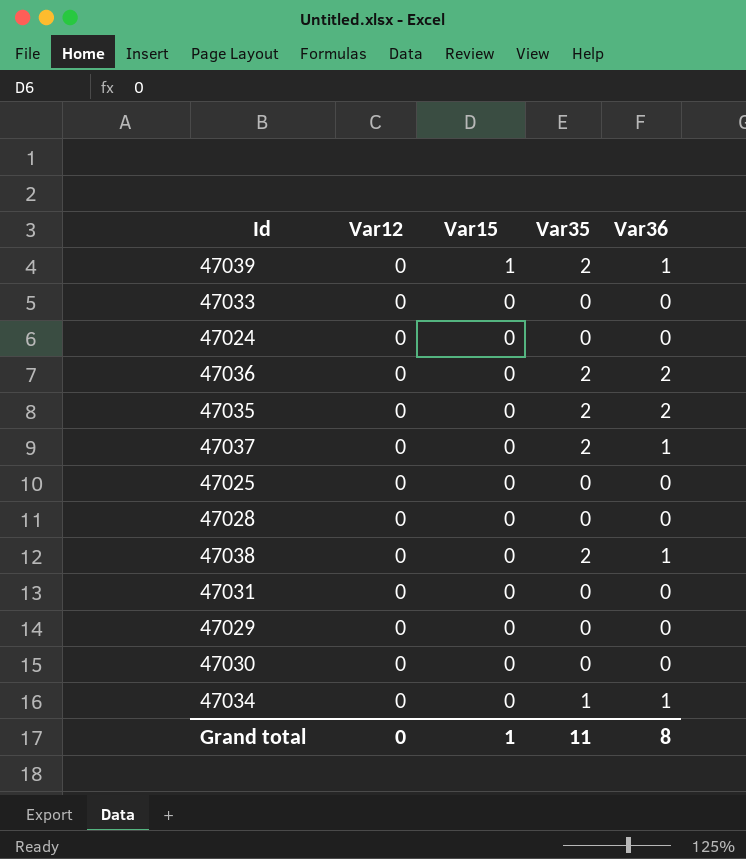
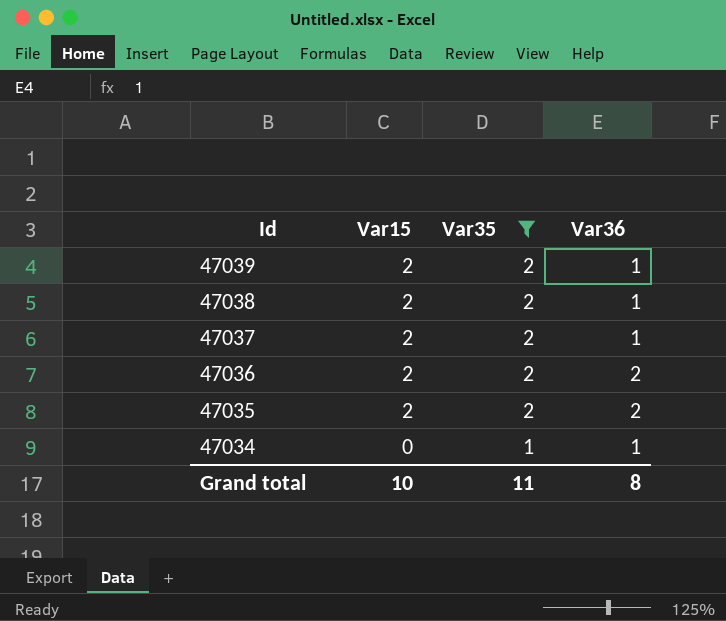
filter: none -> Var35 != 0
row order: Var15 descending -> Id descending
column Var12 | position: 2 -> none
47039 | Var15: 1 -> 2
47038 | Var15: 0 -> 2
47037 | Var15: 0 -> 2
47036 | Var15: 0 -> 2
47035 | Var15: 0 -> 2
Grand total | Var15: 1 -> 10

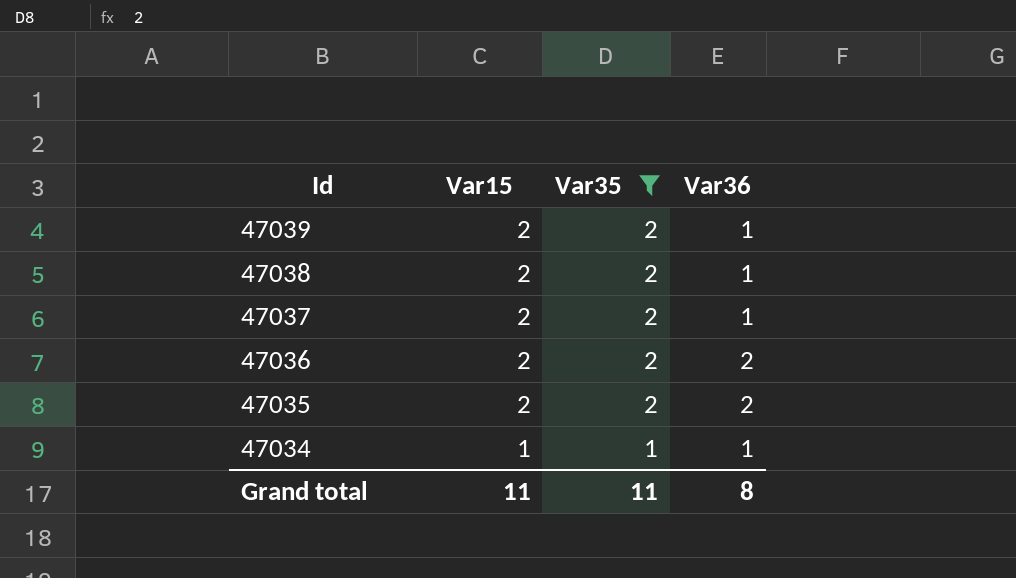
47034 | Var15: 0 -> 1
Grand total | Var15: 10 -> 11

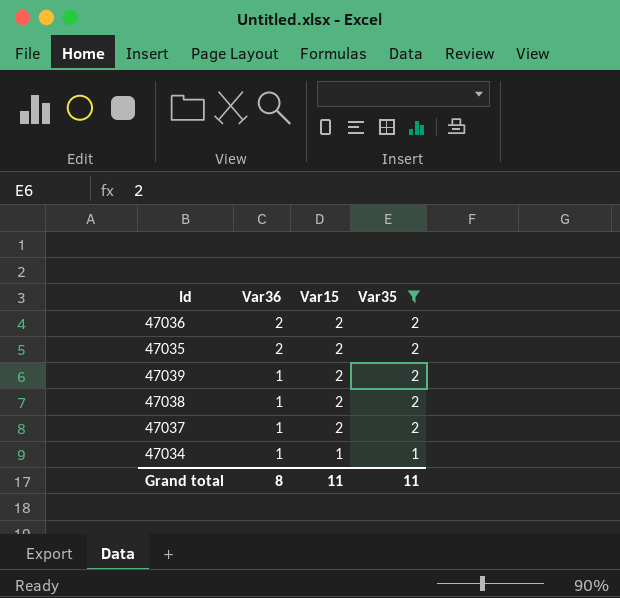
row order: Id descending -> Var36 descending
column Var36 | position: 4 -> 2

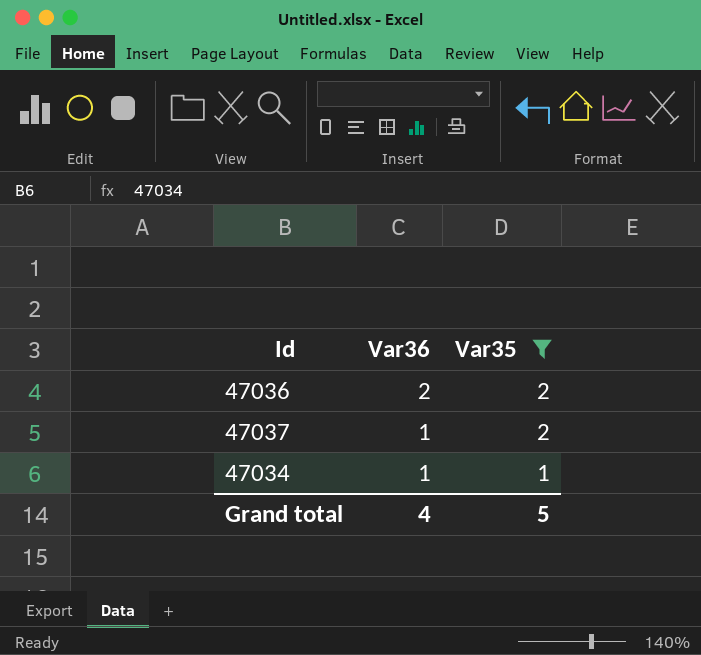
column Var15 | position: 3 -> none
row 47035: 2 | 2 | 2 -> none
row 47039: 1 | 2 | 2 -> none
row 47038: 1 | 2 | 2 -> none
Grand total | Var36: 8 -> 4
Grand total | Var35: 11 -> 5

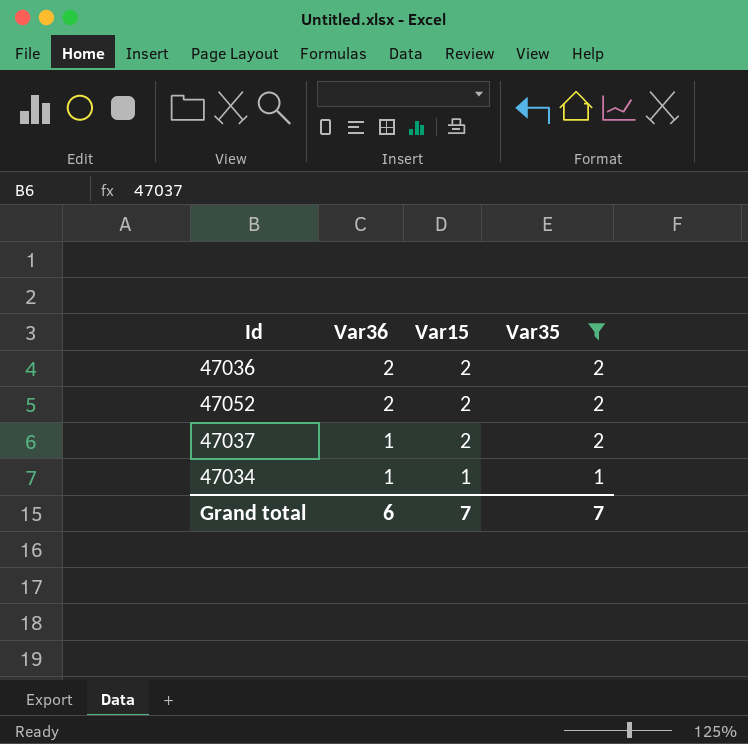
column Var15 | position: none -> 3
row 47052: none -> 2 | 2 | 2
Grand total | Var36: 4 -> 6
Grand total | Var35: 5 -> 7

